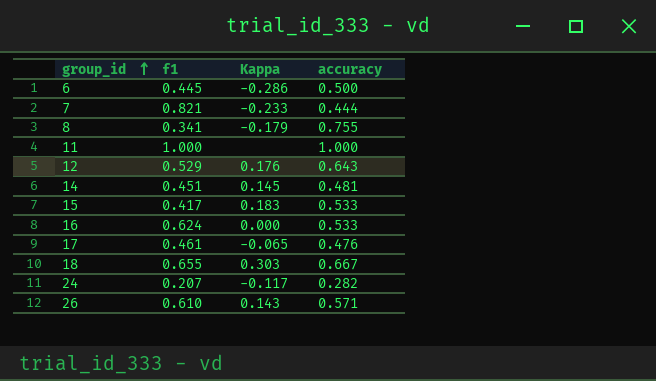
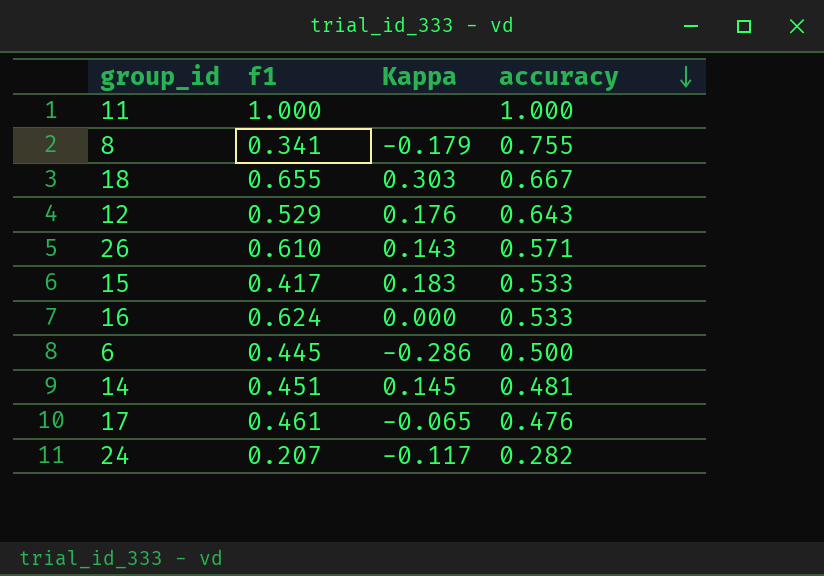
row order: group_id ascending -> accuracy descending
row 7: 0.821 | -0.233 | 0.444 -> none

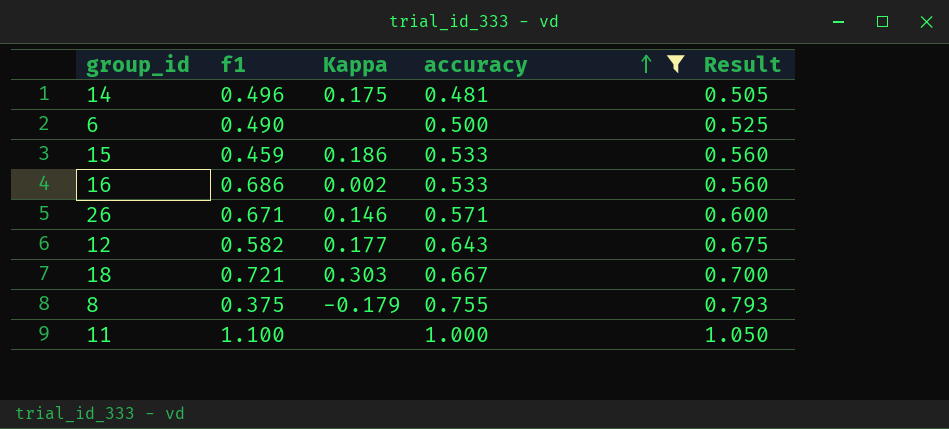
filter: none -> accuracy >= 0.481
row order: accuracy descending -> accuracy ascending
column Result | formula: none -> [accuracy] * 1.05
14 | f1: 0.451 -> 0.496
14 | Kappa: 0.145 -> 0.175
6 | f1: 0.445 -> 0.490
6 | Kappa: -0.286 -> none
15 | f1: 0.417 -> 0.459
15 | Kappa: 0.183 -> 0.186
16 | f1: 0.624 -> 0.686
16 | Kappa: 0.000 -> 0.002
26 | f1: 0.610 -> 0.671
26 | Kappa: 0.143 -> 0.146
12 | f1: 0.529 -> 0.582
12 | Kappa: 0.176 -> 0.177
18 | f1: 0.655 -> 0.721
8 | f1: 0.341 -> 0.375
11 | f1: 1.000 -> 1.100

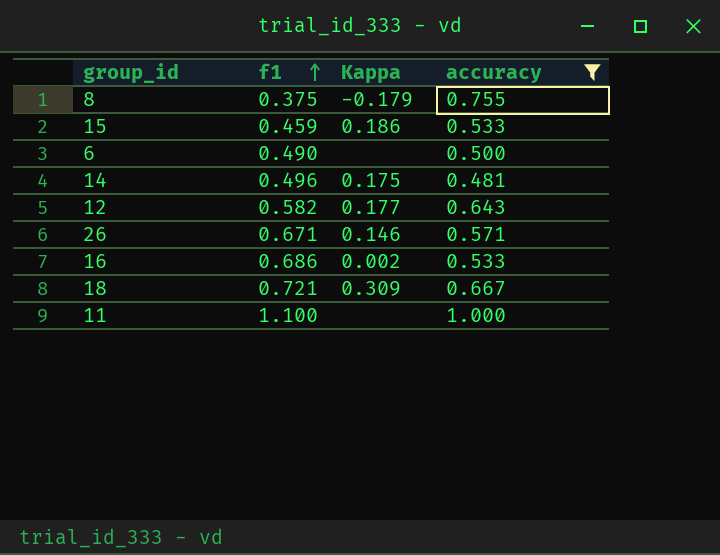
row order: accuracy ascending -> f1 ascending
column Result | formula: [accuracy] * 1.05 -> none
18 | Kappa: 0.303 -> 0.309

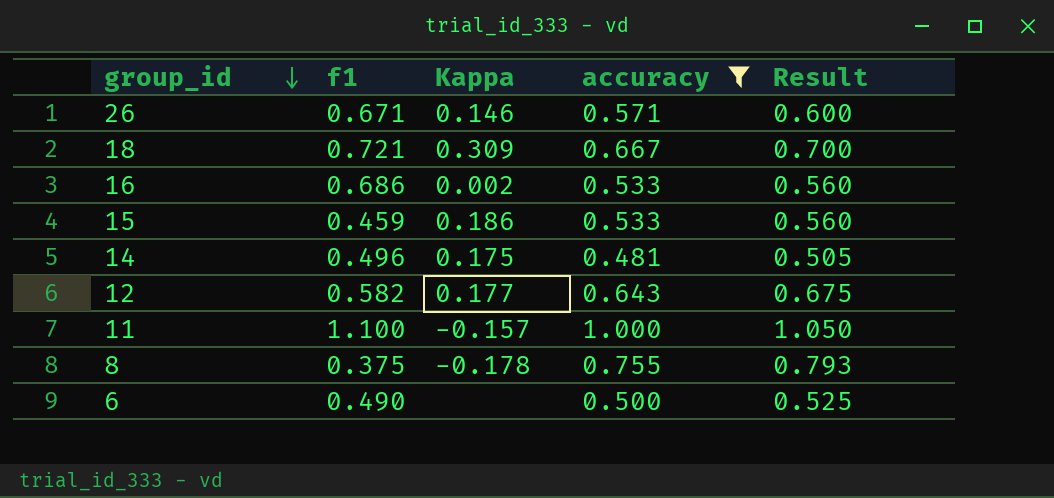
row order: f1 ascending -> group_id descending
column Result | formula: none -> [accuracy] * 1.05
11 | Kappa: none -> -0.157
8 | Kappa: -0.179 -> -0.178

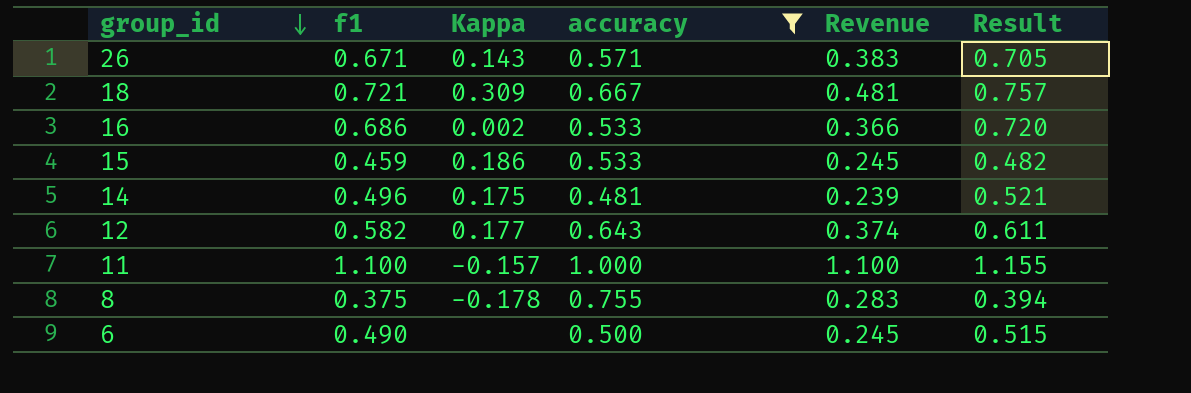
column Revenue | formula: none -> [f1] * [accuracy]
column Result | formula: [accuracy] * 1.05 -> [f1] * 1.05
26 | Kappa: 0.146 -> 0.143

